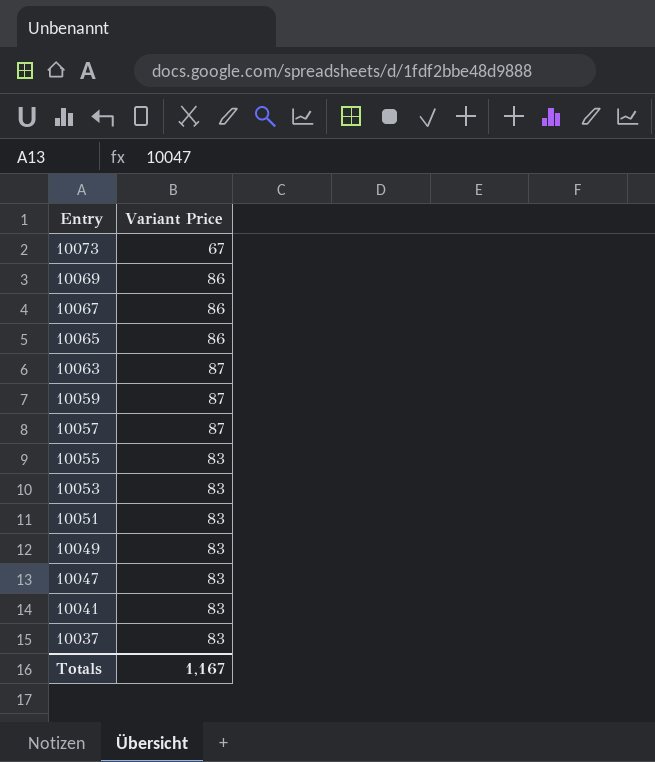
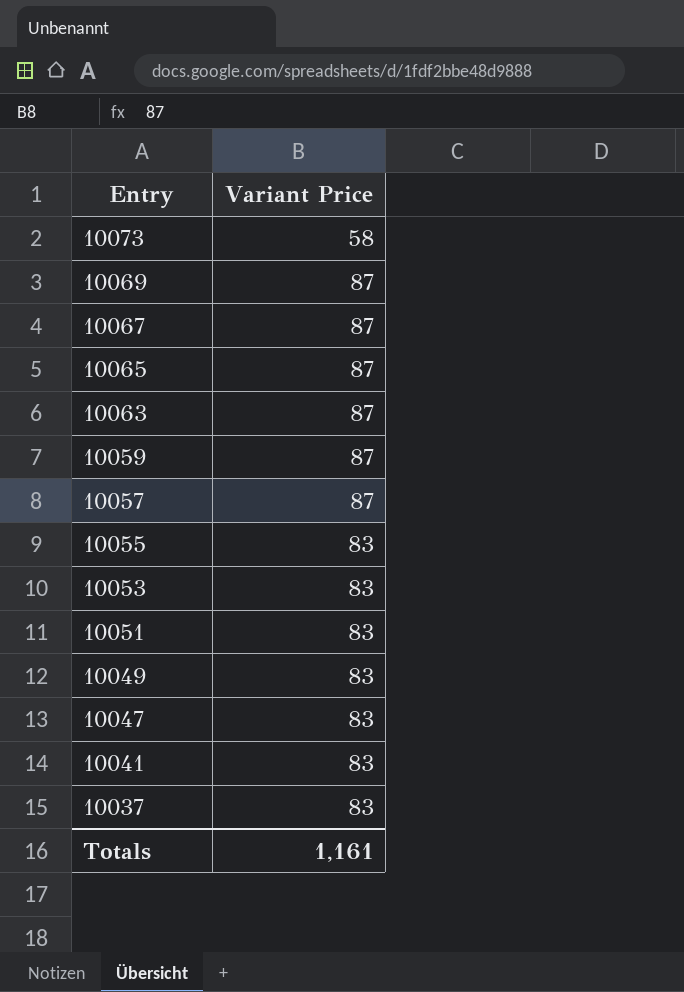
10073 | Variant Price: 67 -> 58
10069 | Variant Price: 86 -> 87
10067 | Variant Price: 86 -> 87
10065 | Variant Price: 86 -> 87
Totals | Variant Price: 1,167 -> 1,161

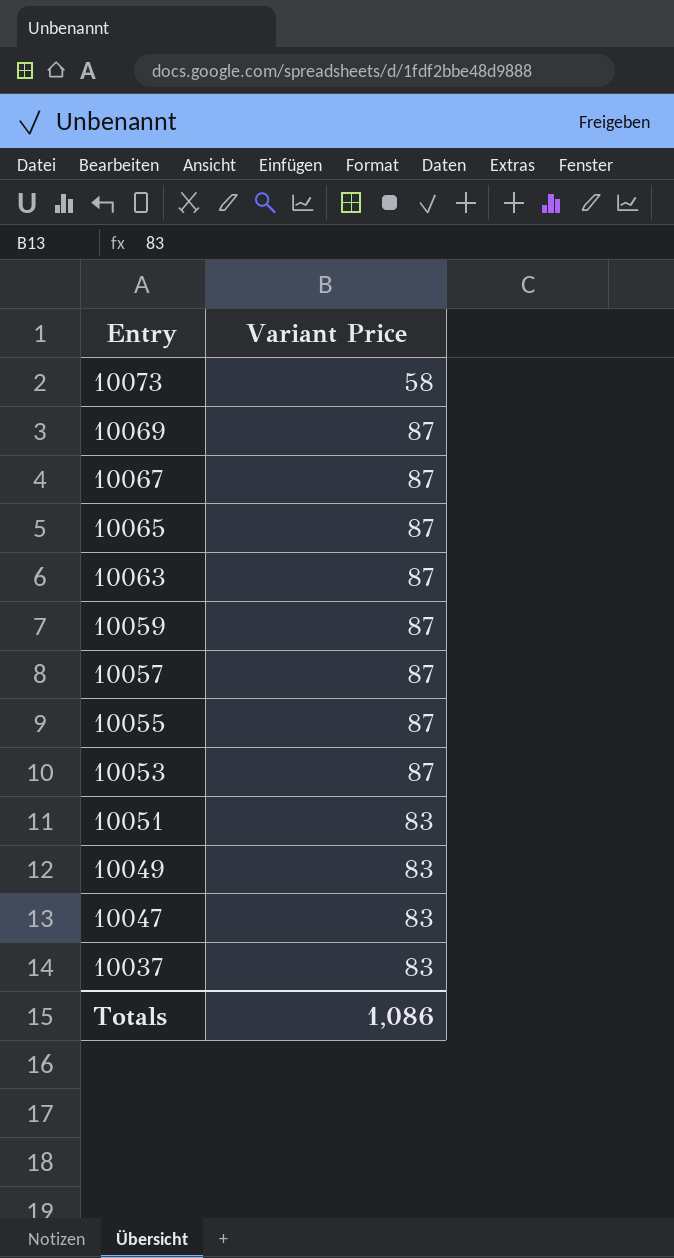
row 10041: 83 -> none
10055 | Variant Price: 83 -> 87
10053 | Variant Price: 83 -> 87
Totals | Variant Price: 1,161 -> 1,086

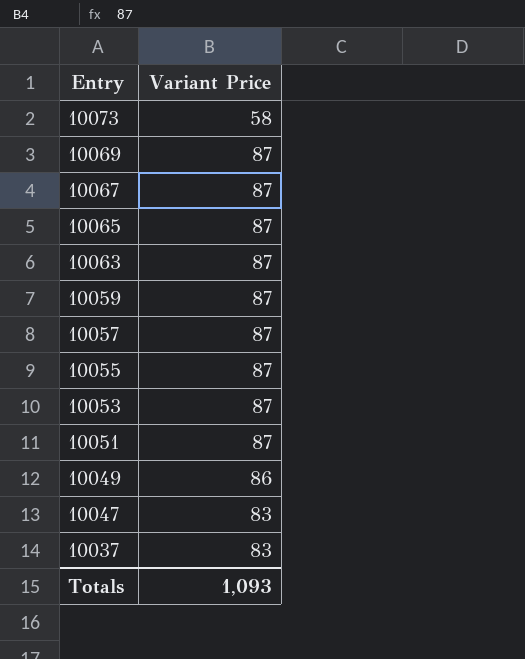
10051 | Variant Price: 83 -> 87
10049 | Variant Price: 83 -> 86
Totals | Variant Price: 1,086 -> 1,093

